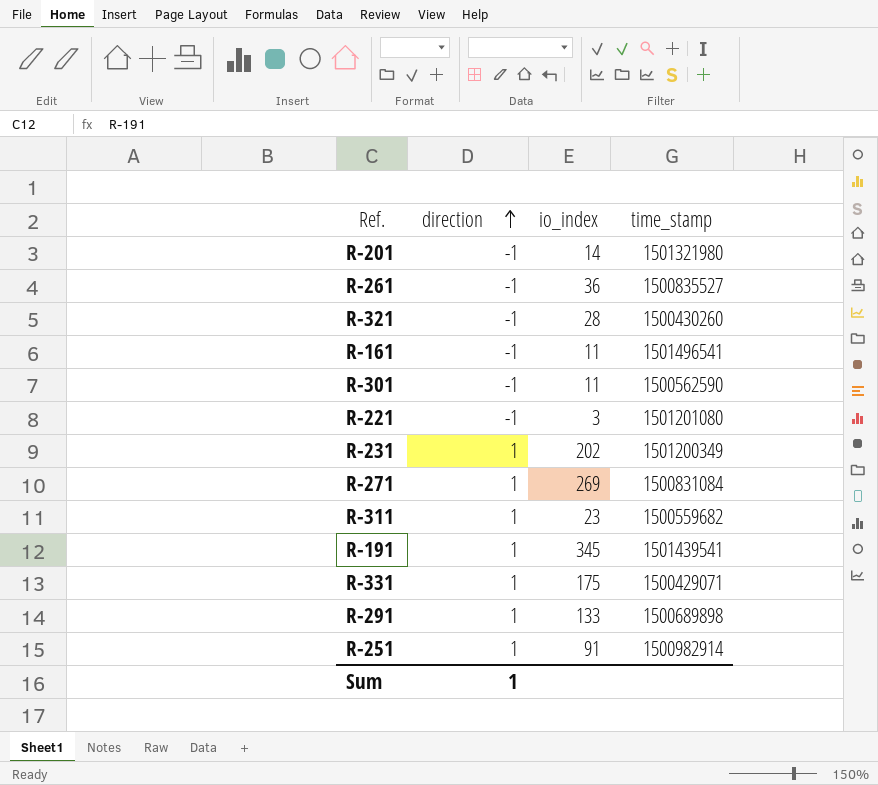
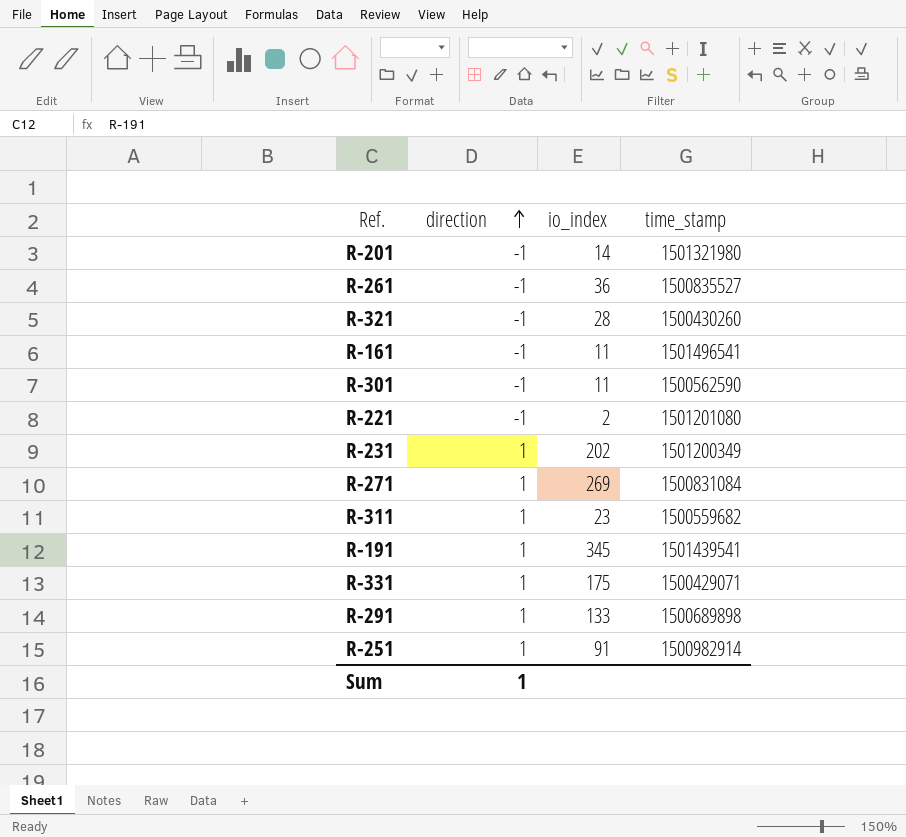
R-221 | io_index: 3 -> 2

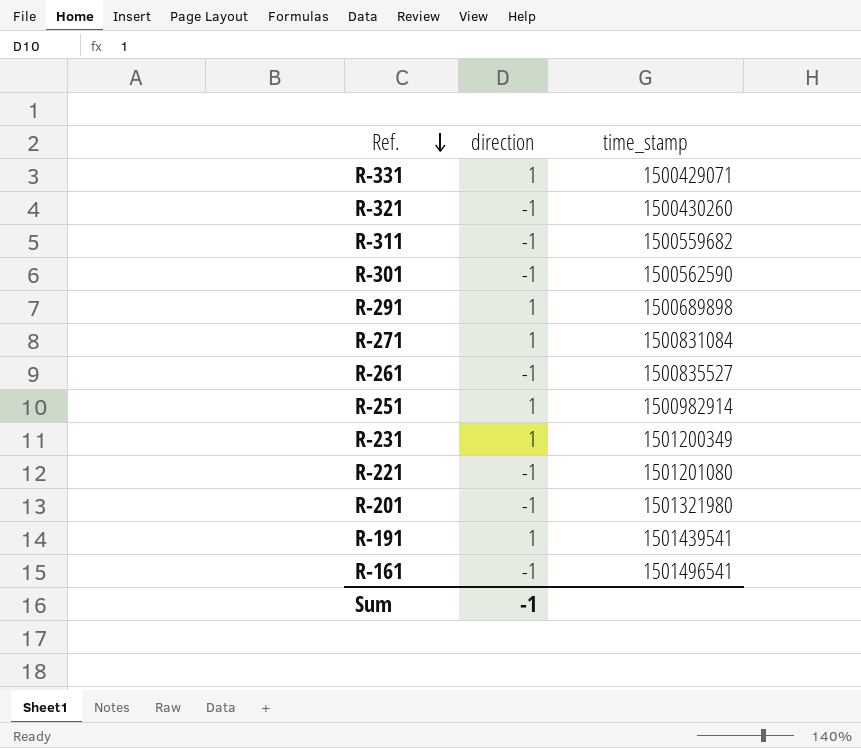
row order: direction ascending -> Ref. descending
column io_index | position: 3 -> none
R-311 | direction: 1 -> -1
Sum | direction: 1 -> -1

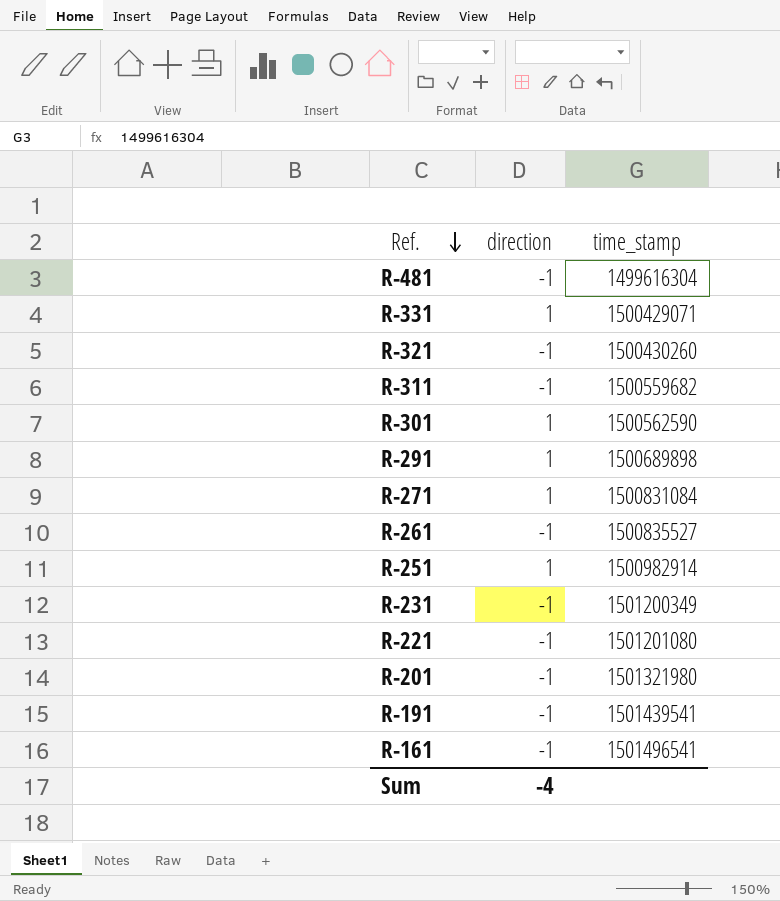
row R-481: none -> -1 | 1499616304
R-301 | direction: -1 -> 1
R-231 | direction: 1 -> -1
R-191 | direction: 1 -> -1
Sum | direction: -1 -> -4

